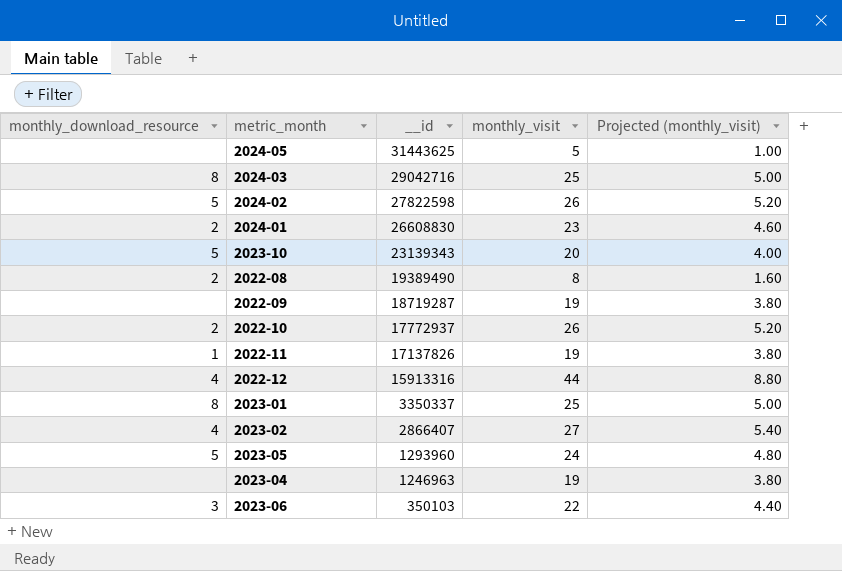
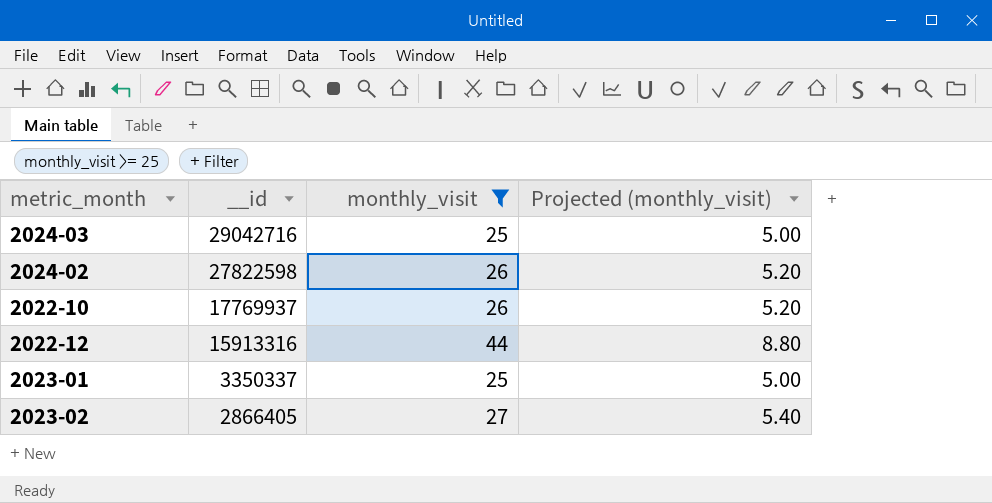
filter: none -> monthly_visit >= 25
column monthly_download_resource | position: 1 -> none
2022-10 | __id: 17772937 -> 17769937
2023-02 | __id: 2866407 -> 2866405

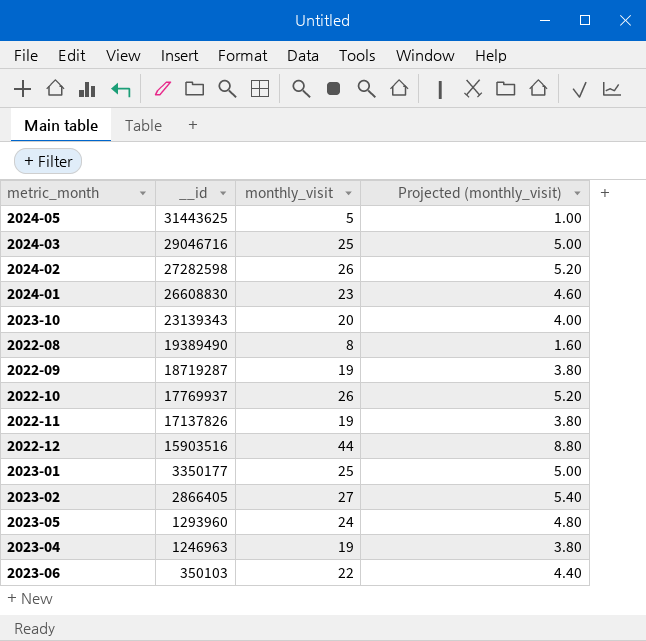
filter: monthly_visit >= 25 -> none
2024-03 | __id: 29042716 -> 29046716
2024-02 | __id: 27822598 -> 27282598
2022-12 | __id: 15913316 -> 15903516
2023-01 | __id: 3350337 -> 3350177

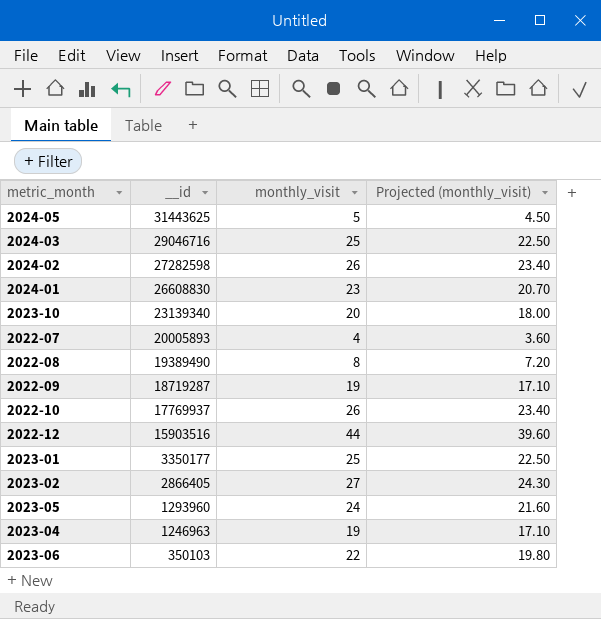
column Projected (monthly_visit) | formula: [monthly_visit] * 0.2 -> [monthly_visit] * 0.9
row 2022-11: 17137826 | 19 | 3.80 -> none
2023-10 | __id: 23139343 -> 23139340
row 2022-07: none -> 20005893 | 4 | 3.60

